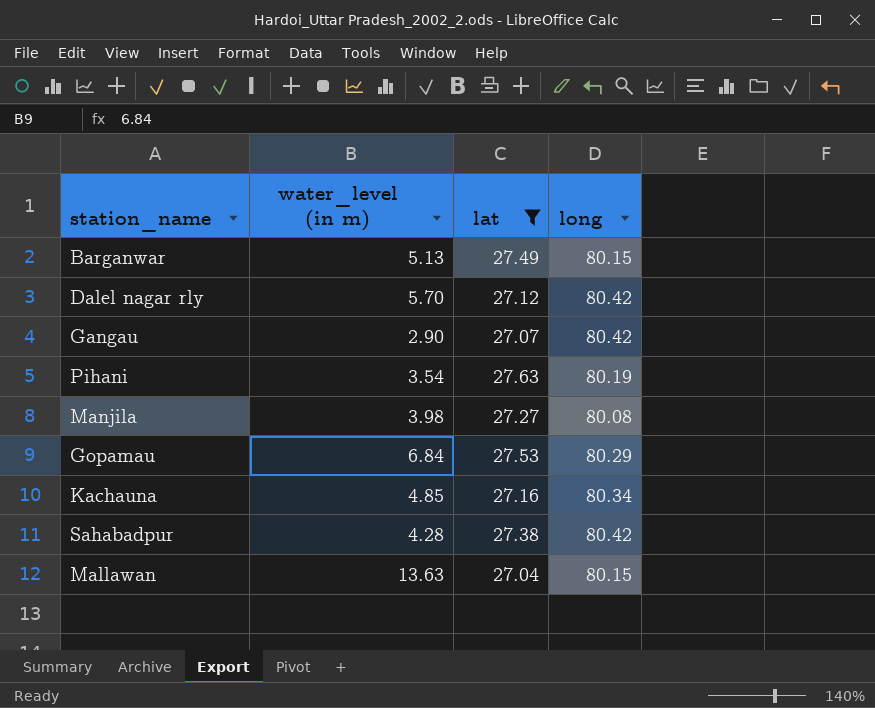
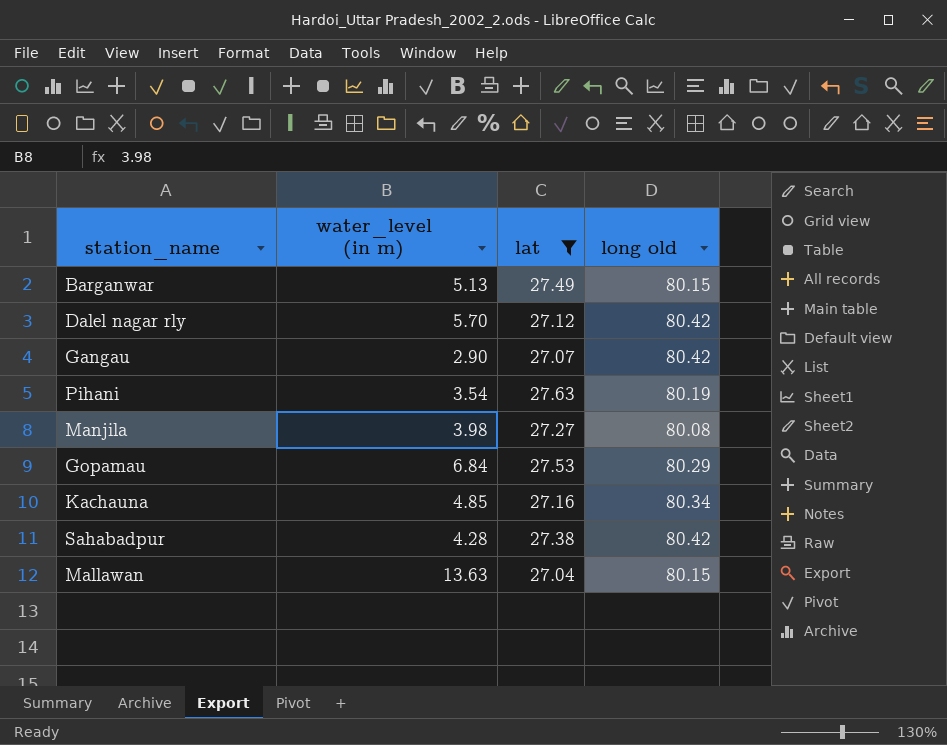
column name: long -> long old

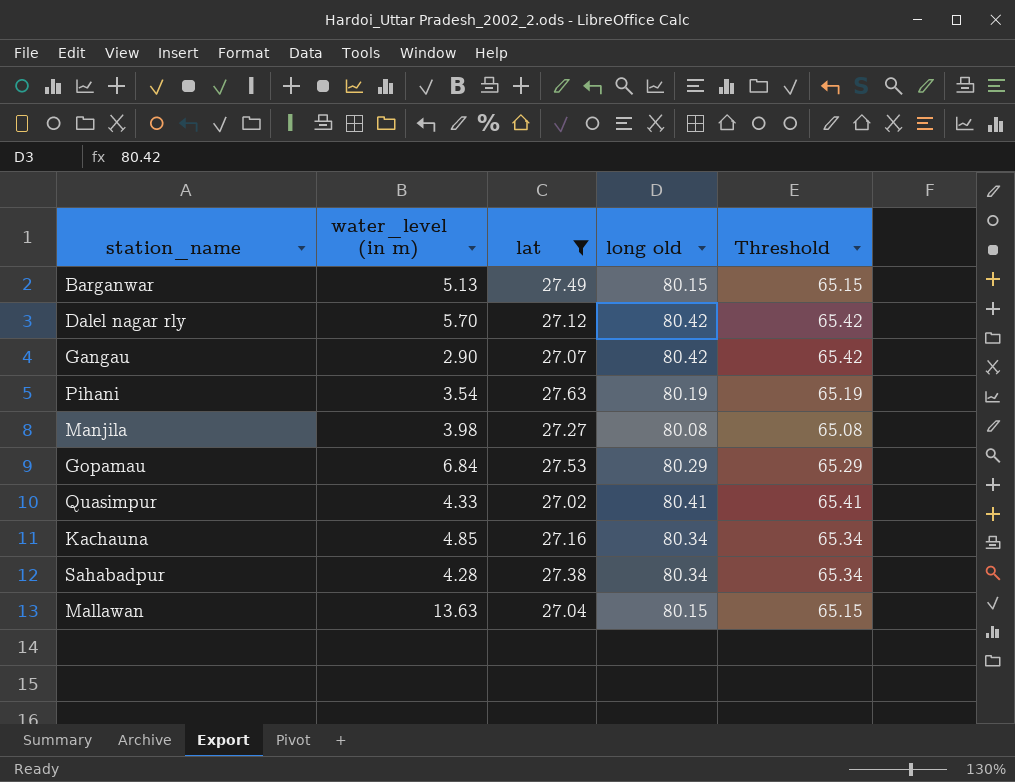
column Threshold | formula: none -> [long old] - 15
row Quasimpur: none -> 4.33 | 27.02 | 80.41 | 65.41
Sahabadpur | long old: 80.42 -> 80.34

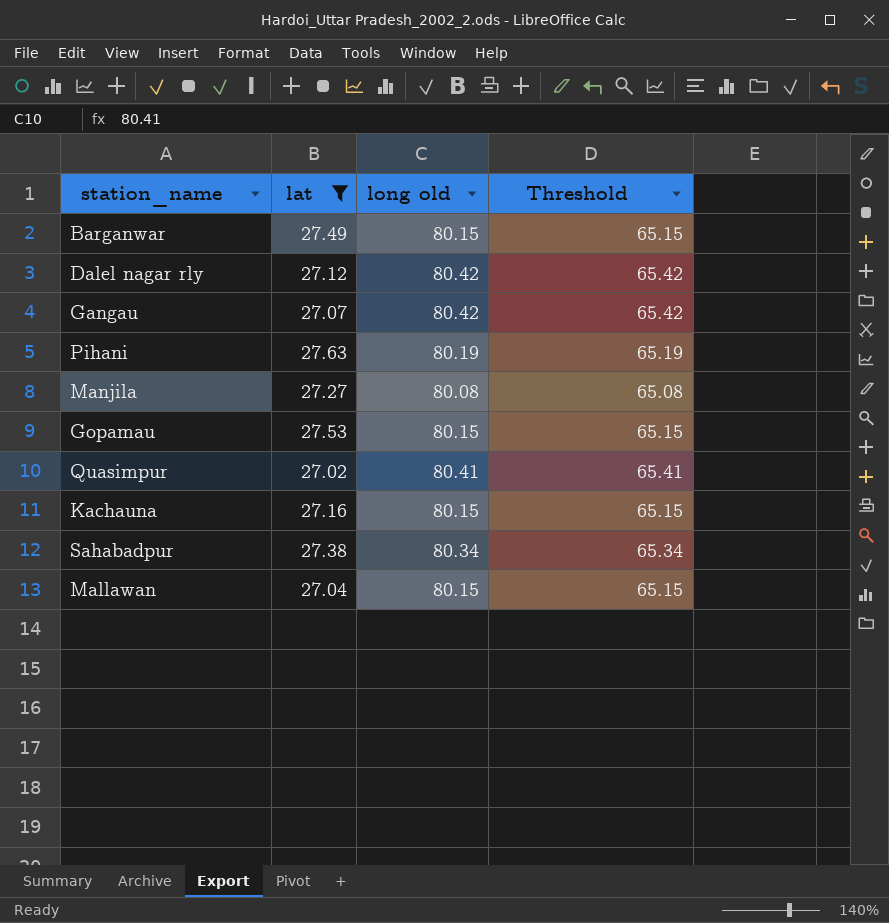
column water_level (in m) | position: 2 -> none
Gopamau | long old: 80.29 -> 80.15
Gopamau | Threshold: 65.29 -> 65.15
Kachauna | long old: 80.34 -> 80.15
Kachauna | Threshold: 65.34 -> 65.15

